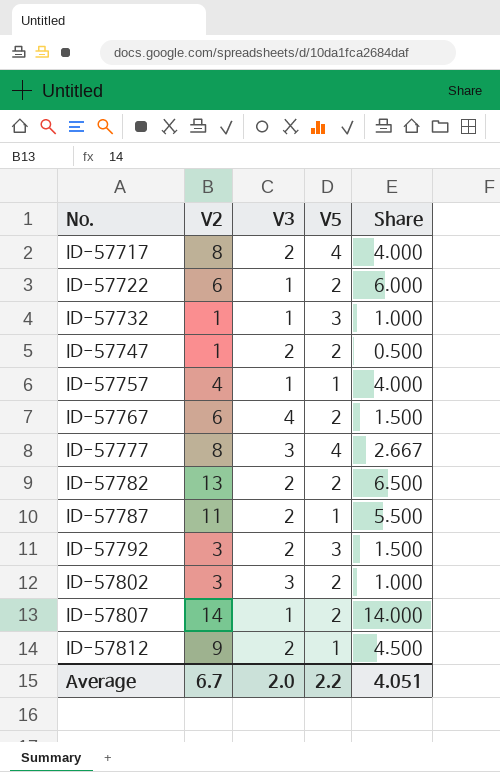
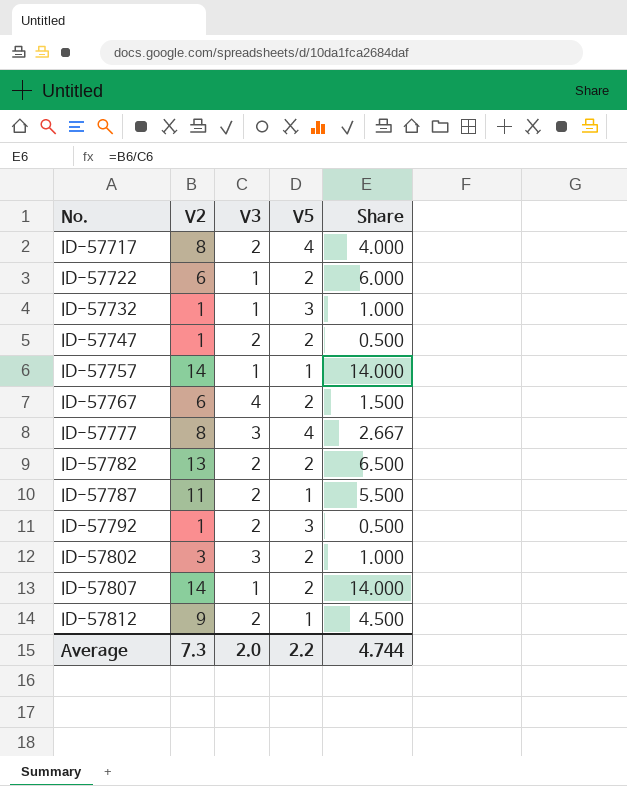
ID-57757 | V2: 4 -> 14
ID-57757 | Share: 4.000 -> 14.000
ID-57792 | V2: 3 -> 1
ID-57792 | Share: 1.500 -> 0.500
Average | V2: 6.7 -> 7.3
Average | Share: 4.051 -> 4.744

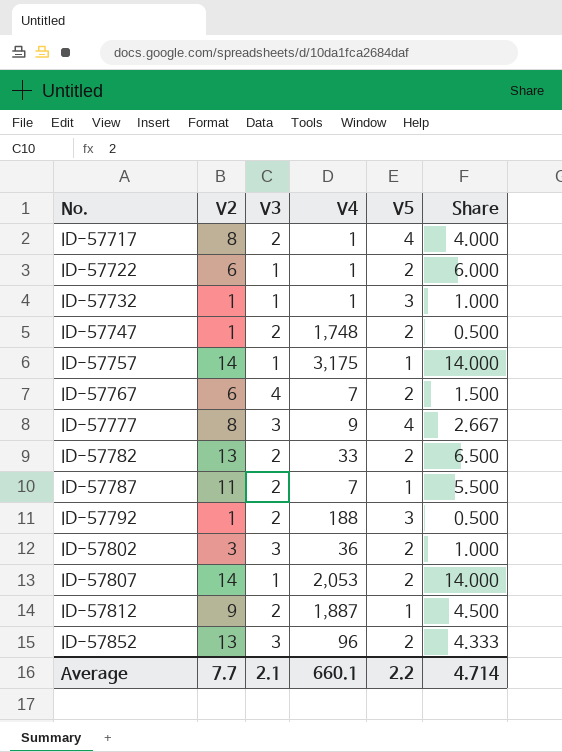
column V4 | position: none -> 4
row ID-57852: none -> 13 | 3 | 96 | 2 | 4.333
Average | V2: 7.3 -> 7.7
Average | V3: 2.0 -> 2.1
Average | Share: 4.744 -> 4.714

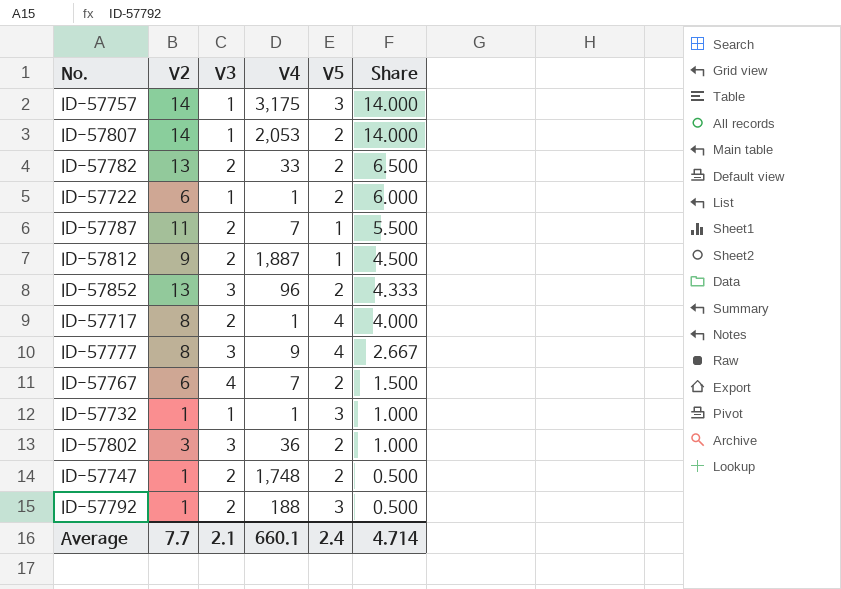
row order: No. ascending -> Share descending
ID-57757 | V5: 1 -> 3
Average | V5: 2.2 -> 2.4

